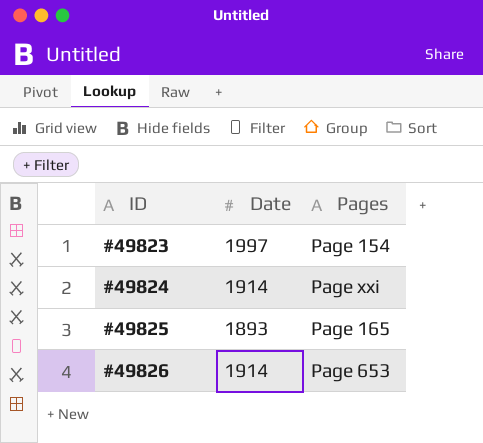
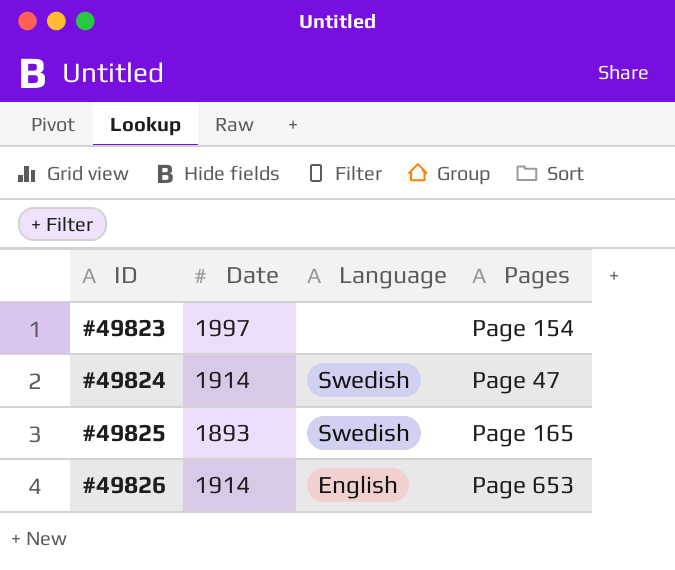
column Language | position: none -> 3
#49824 | Pages: Page xxi -> Page 47

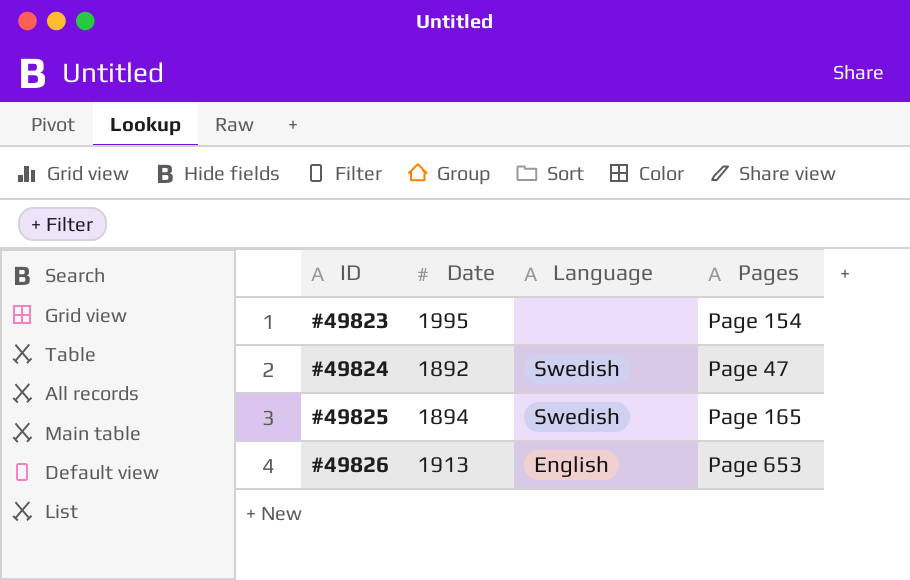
#49823 | Date: 1997 -> 1995
#49824 | Date: 1914 -> 1892
#49825 | Date: 1893 -> 1894
#49826 | Date: 1914 -> 1913

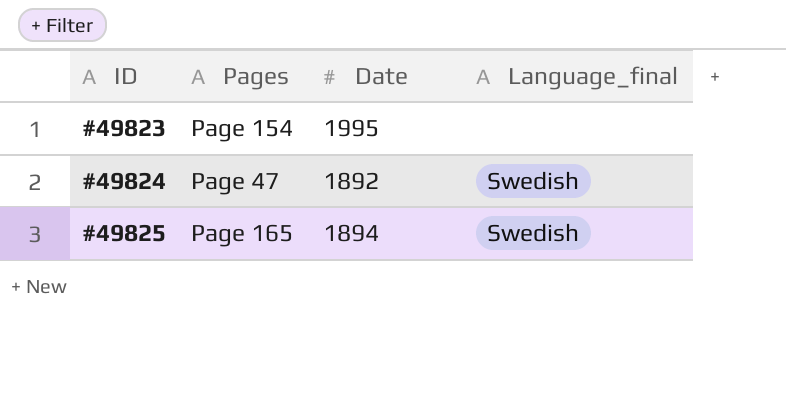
column Pages | position: 4 -> 2
column name: Language -> Language_final
row #49826: 1913 | English | Page 653 -> none

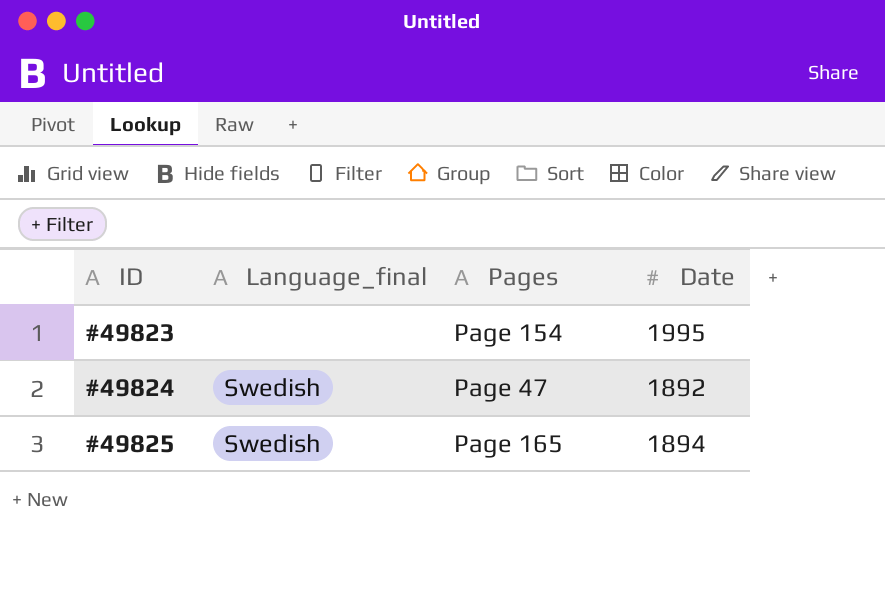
column Language_final | position: 4 -> 2

